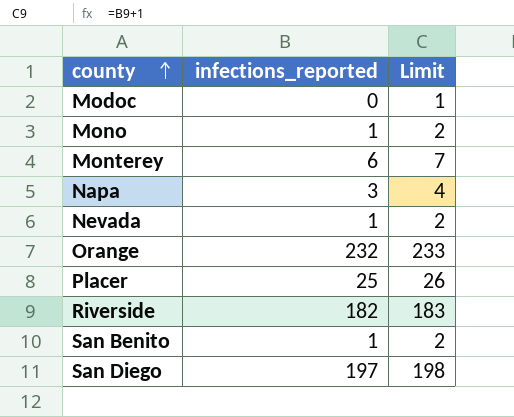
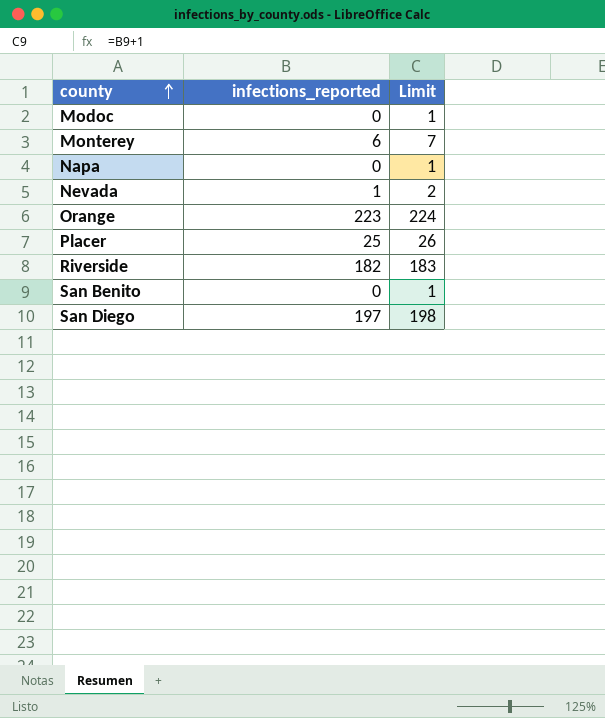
row Mono: 1 | 2 -> none
Napa | infections_reported: 3 -> 0
Napa | Limit: 4 -> 1
Orange | infections_reported: 232 -> 223
Orange | Limit: 233 -> 224
San Benito | infections_reported: 1 -> 0
San Benito | Limit: 2 -> 1

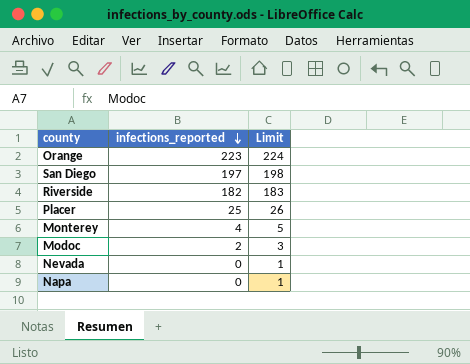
row order: county ascending -> infections_reported descending
row San Benito: 0 | 1 -> none
Monterey | infections_reported: 6 -> 4
Monterey | Limit: 7 -> 5
Modoc | infections_reported: 0 -> 2
Modoc | Limit: 1 -> 3
Nevada | infections_reported: 1 -> 0
Nevada | Limit: 2 -> 1

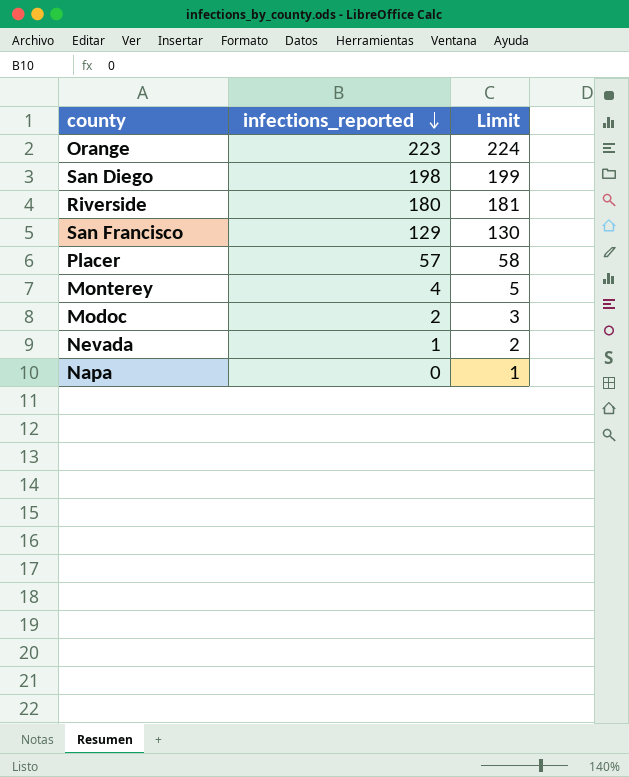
San Diego | infections_reported: 197 -> 198
San Diego | Limit: 198 -> 199
Riverside | infections_reported: 182 -> 180
Riverside | Limit: 183 -> 181
row San Francisco: none -> 129 | 130
Placer | infections_reported: 25 -> 57
Placer | Limit: 26 -> 58
Nevada | infections_reported: 0 -> 1
Nevada | Limit: 1 -> 2

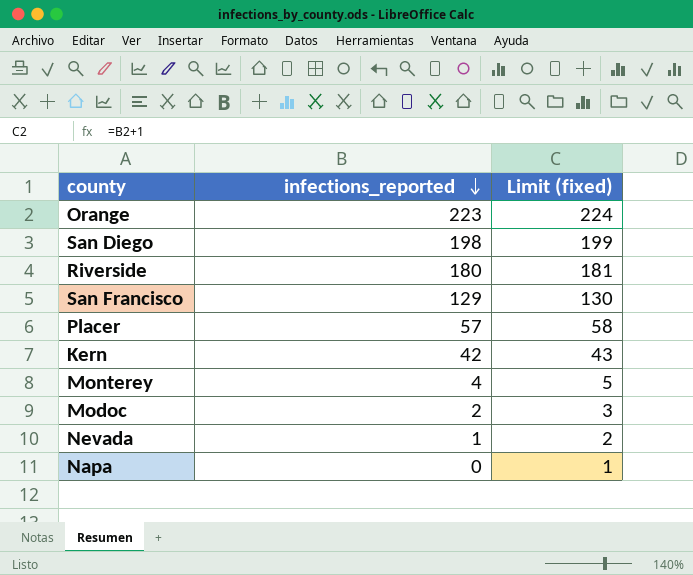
column name: Limit -> Limit (fixed)
row Kern: none -> 42 | 43

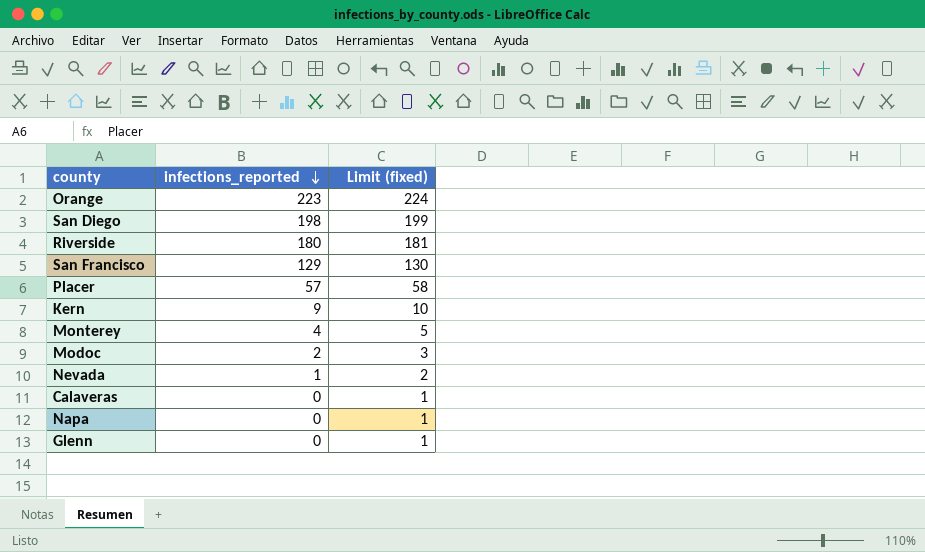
Kern | infections_reported: 42 -> 9
Kern | Limit (fixed): 43 -> 10
row Calaveras: none -> 0 | 1
row Glenn: none -> 0 | 1

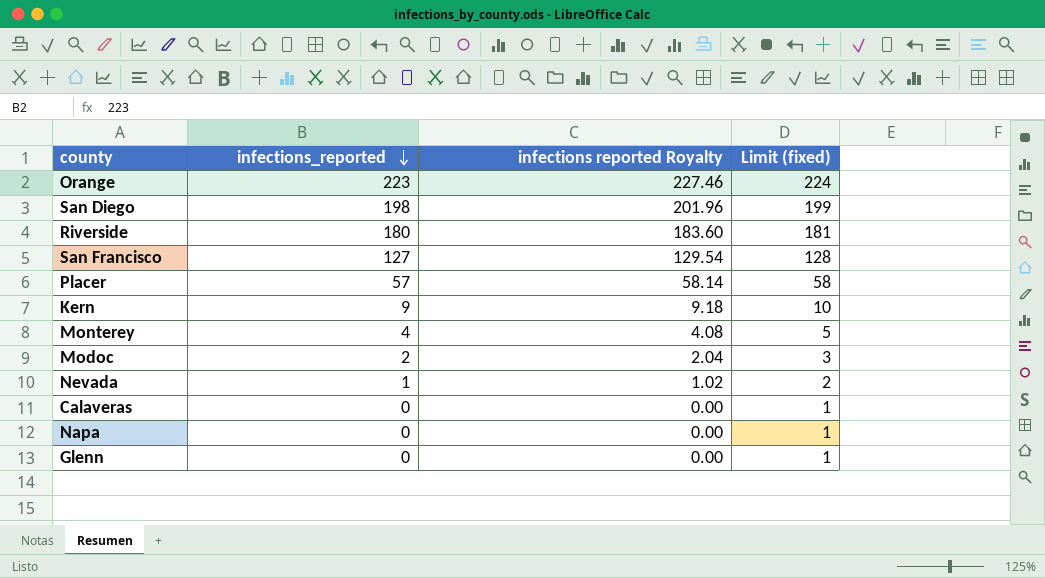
column infections reported Royalty | formula: none -> [infections_reported] * 1.02
San Francisco | infections_reported: 129 -> 127
San Francisco | Limit (fixed): 130 -> 128

